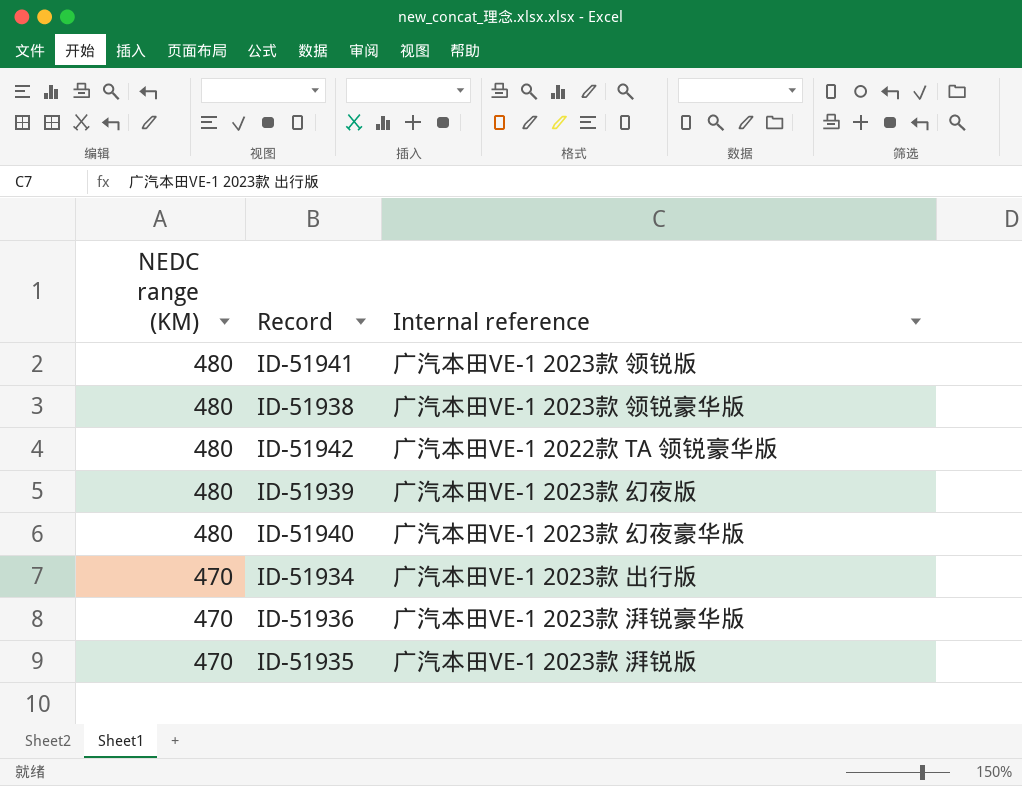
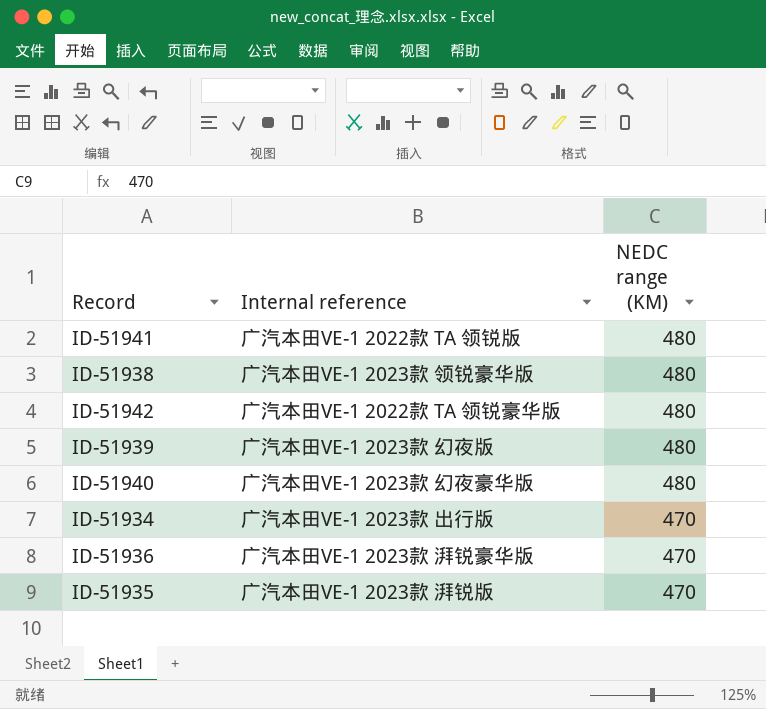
column NEDC range (KM) | position: 1 -> 3
ID-51941 | Internal reference: 广汽本田VE-1 2023款 领锐版 -> 广汽本田VE-1 2022款 TA 领锐版

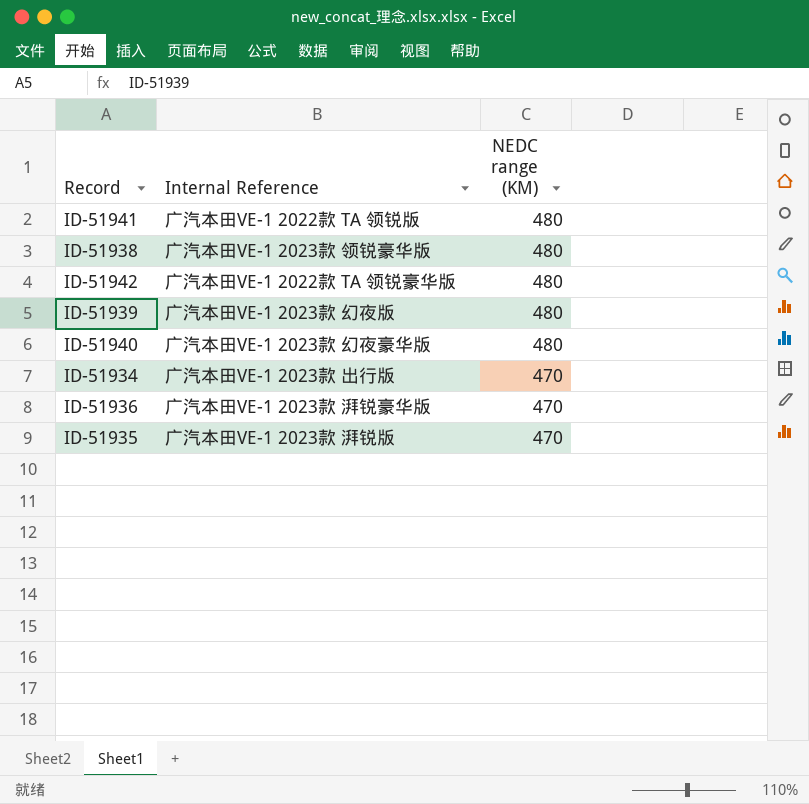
column name: Internal reference -> Internal Reference

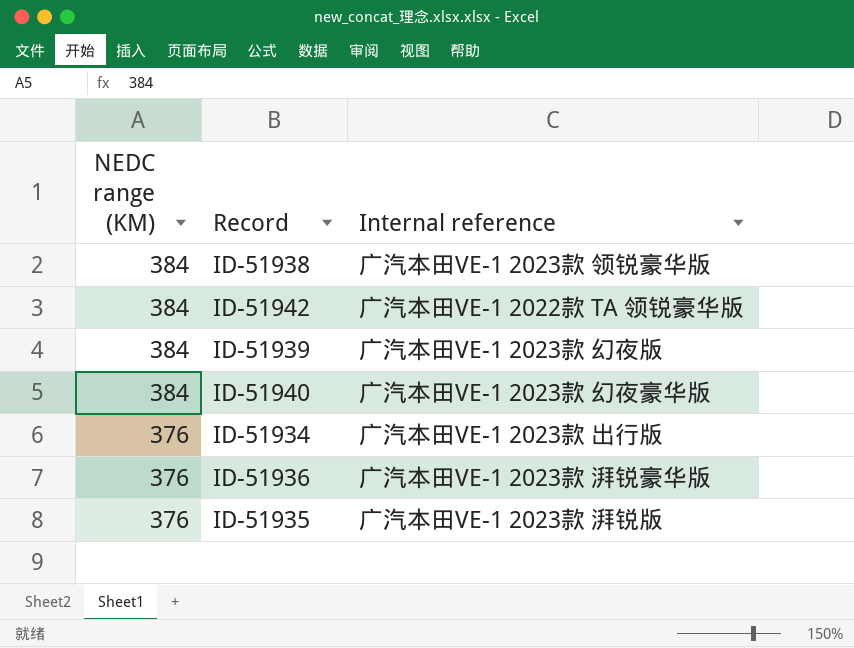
column NEDC range (KM) | position: 3 -> 1
column name: Internal Reference -> Internal reference
row ID-51941: 广汽本田VE-1 2022款 TA 领锐版 | 480 -> none
ID-51938 | NEDC range (KM): 480 -> 384
ID-51942 | NEDC range (KM): 480 -> 384
ID-51939 | NEDC range (KM): 480 -> 384
ID-51940 | NEDC range (KM): 480 -> 384
ID-51934 | NEDC range (KM): 470 -> 376
ID-51936 | NEDC range (KM): 470 -> 376
ID-51935 | NEDC range (KM): 470 -> 376

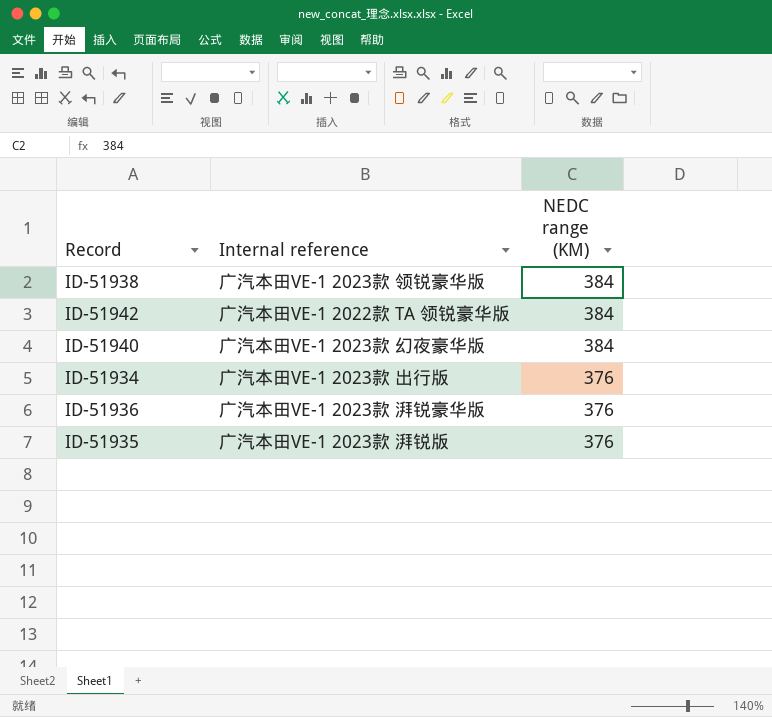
column NEDC range (KM) | position: 1 -> 3
row ID-51939: 384 | 广汽本田VE-1 2023款 幻夜版 -> none

